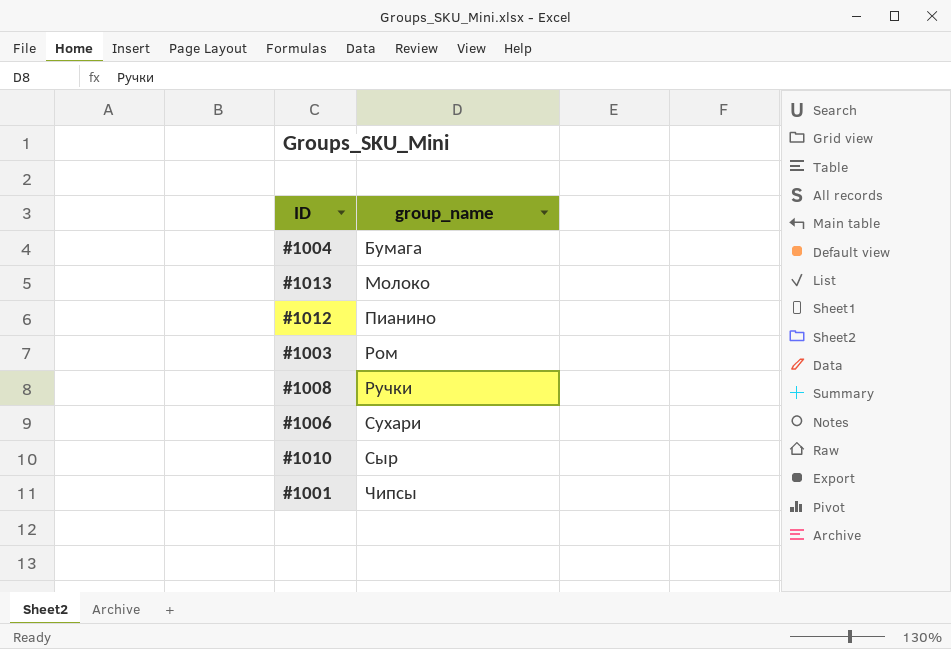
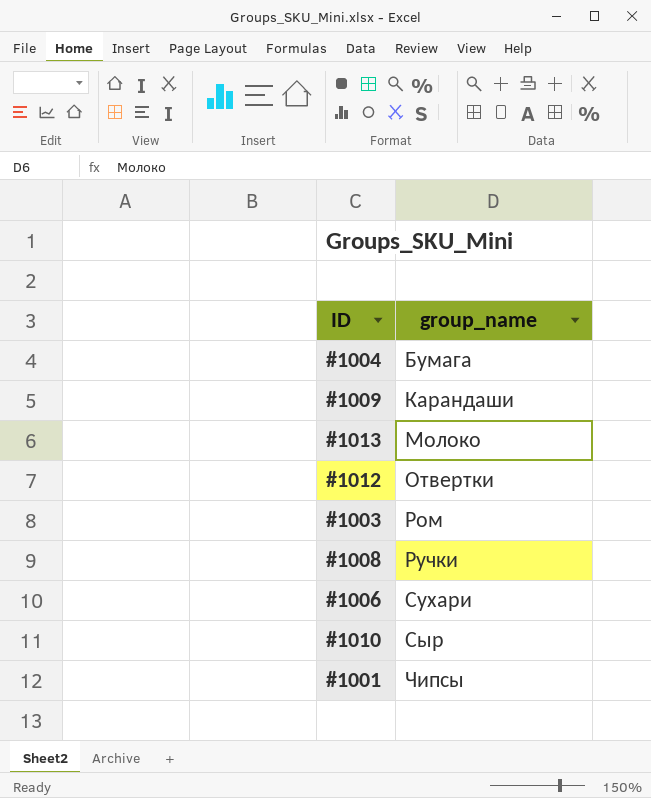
row #1009: none -> Карандаши
#1012 | group_name: Пианино -> Отвертки

